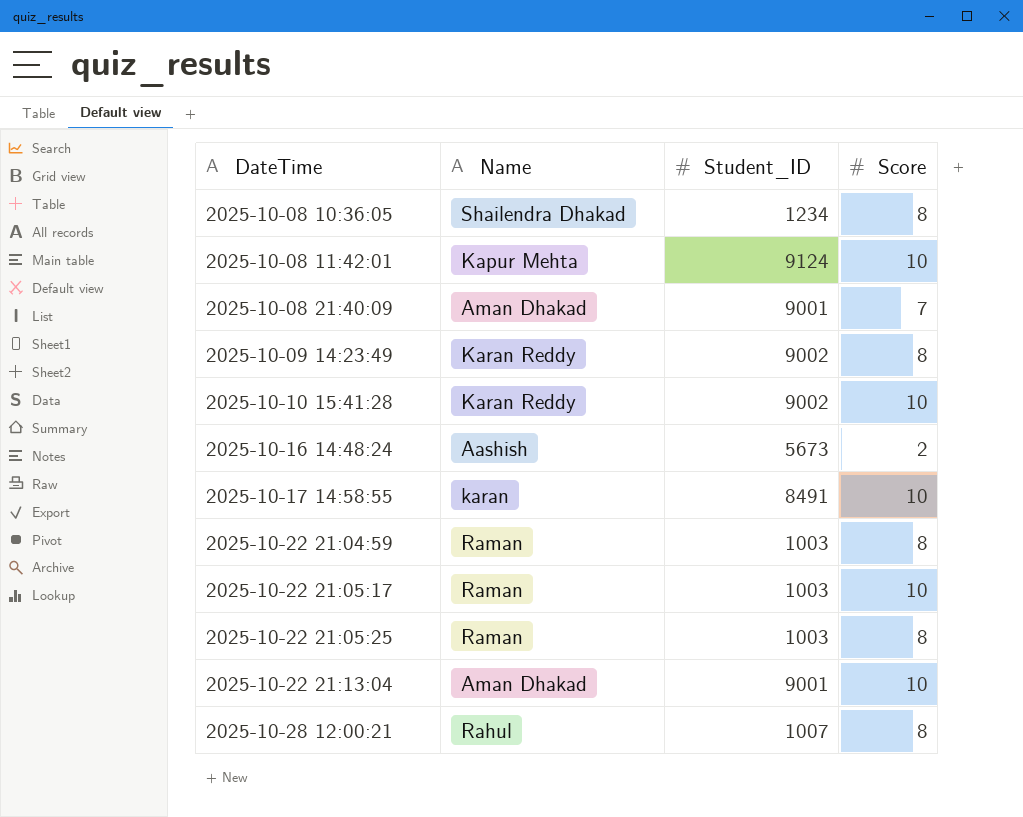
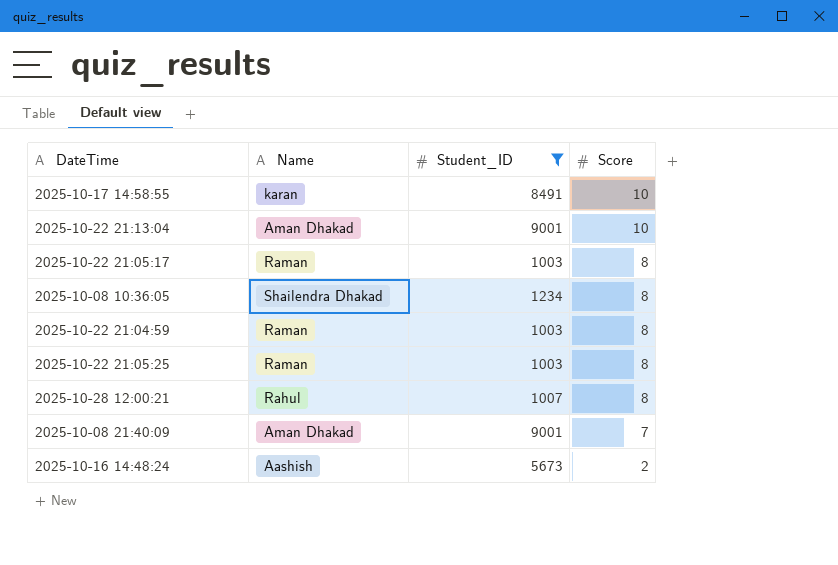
filter: none -> Student_ID <= 9001
row order: DateTime ascending -> Score descending
2025-10-22 21:05:17 | Score: 10 -> 8

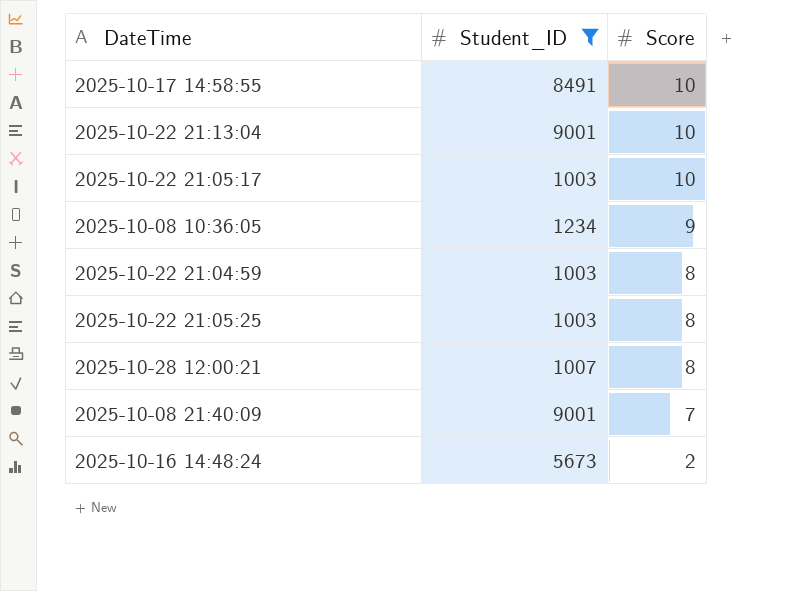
column Name | position: 2 -> none
2025-10-22 21:05:17 | Score: 8 -> 10
2025-10-08 10:36:05 | Score: 8 -> 9

